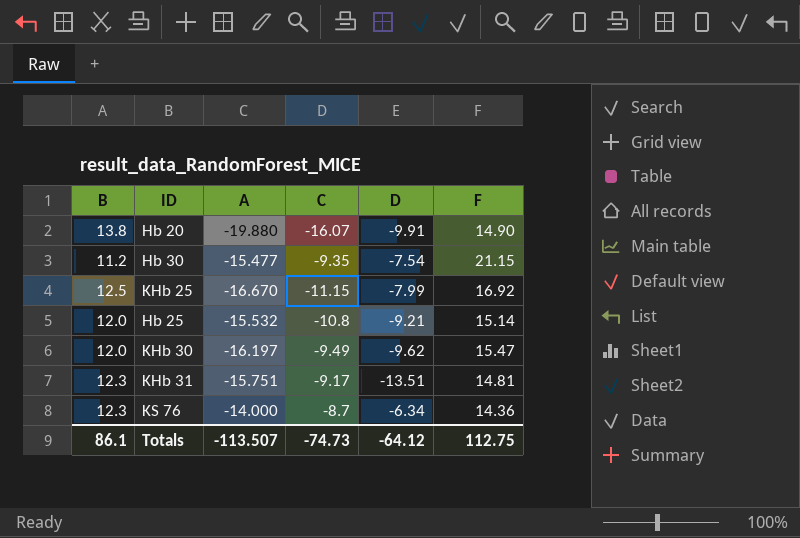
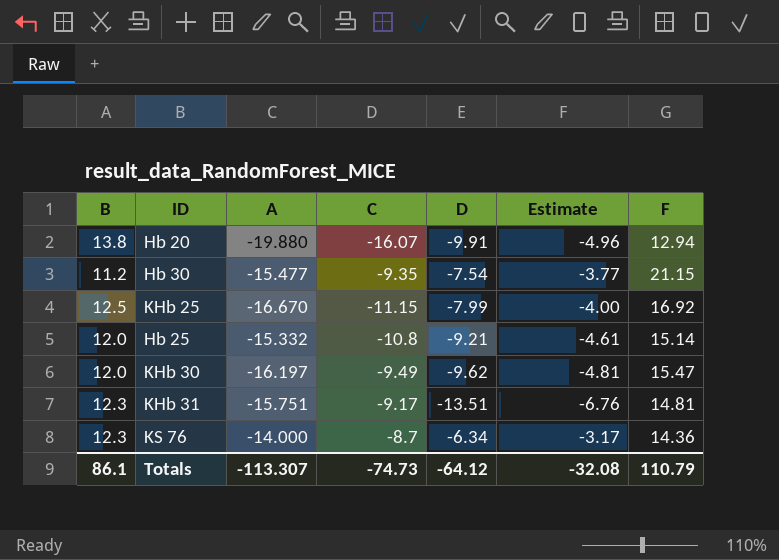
column Estimate | formula: none -> [D] * 0.5
Hb 20 | F: 14.90 -> 12.94
Hb 25 | A: -15.532 -> -15.332
Totals | A: -113.507 -> -113.307
Totals | F: 112.75 -> 110.79

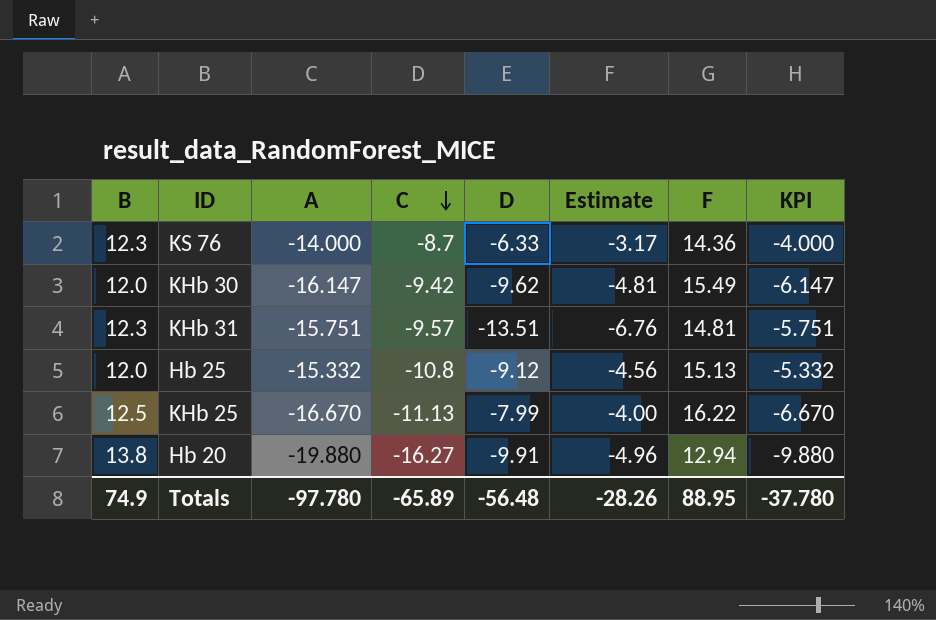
row order: none -> C descending
column KPI | formula: none -> [A] + 10
row Hb 30: 11.2 | -15.477 | -9.35 | -7.54 | -3.77 | 21.15 -> none
KS 76 | D: -6.34 -> -6.33
KHb 30 | A: -16.197 -> -16.147
KHb 30 | C: -9.49 -> -9.42
KHb 30 | F: 15.47 -> 15.49
KHb 31 | C: -9.17 -> -9.57
Hb 25 | D: -9.21 -> -9.12
Hb 25 | Estimate: -4.61 -> -4.56
Hb 25 | F: 15.14 -> 15.13
KHb 25 | C: -11.15 -> -11.13
KHb 25 | F: 16.92 -> 16.22
Hb 20 | C: -16.07 -> -16.27
Totals | B: 86.1 -> 74.9
Totals | A: -113.307 -> -97.780
Totals | C: -74.73 -> -65.89
Totals | D: -64.12 -> -56.48
Totals | Estimate: -32.08 -> -28.26
Totals | F: 110.79 -> 88.95

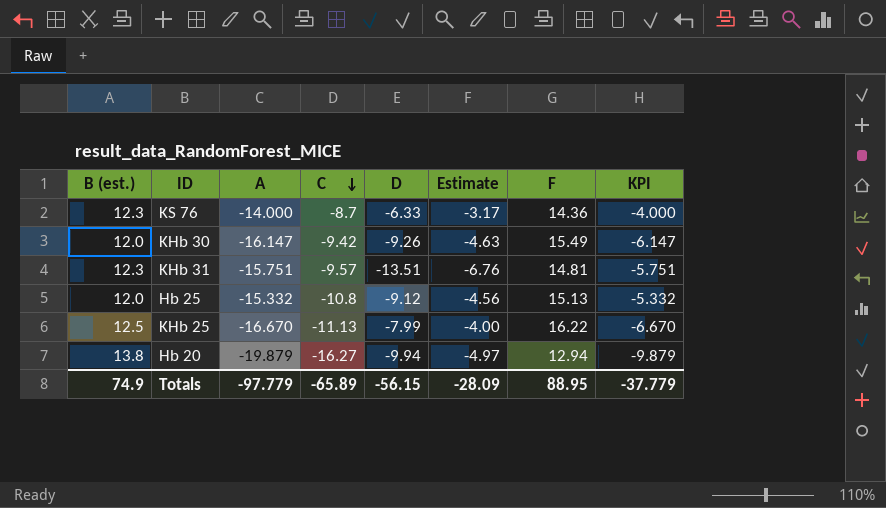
column name: B -> B (est.)
KHb 30 | D: -9.62 -> -9.26
KHb 30 | Estimate: -4.81 -> -4.63
Hb 20 | A: -19.880 -> -19.879
Hb 20 | D: -9.91 -> -9.94
Hb 20 | Estimate: -4.96 -> -4.97
Hb 20 | KPI: -9.880 -> -9.879
Totals | A: -97.780 -> -97.779
Totals | D: -56.48 -> -56.15
Totals | Estimate: -28.26 -> -28.09
Totals | KPI: -37.780 -> -37.779

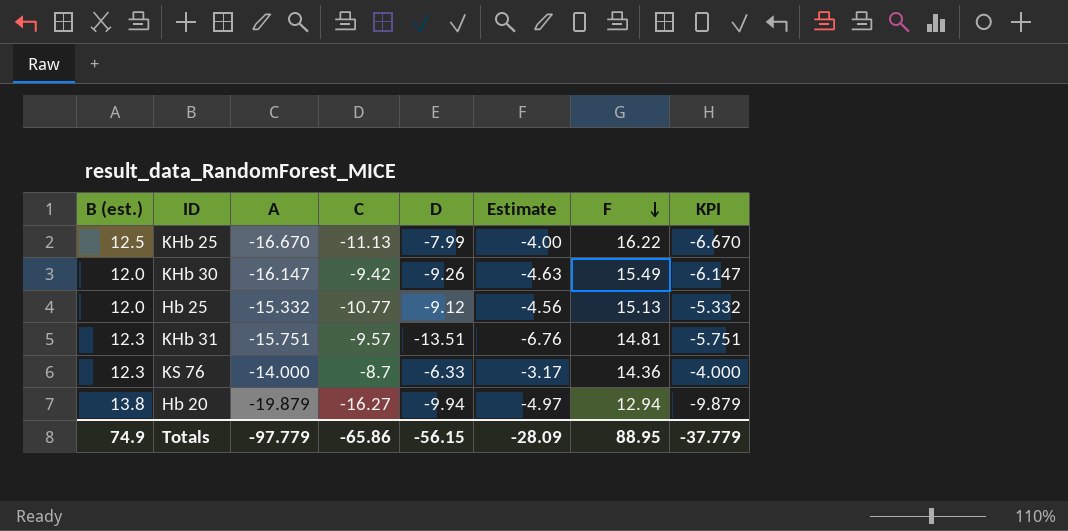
row order: C descending -> F descending
Hb 25 | C: -10.8 -> -10.77
Totals | C: -65.89 -> -65.86

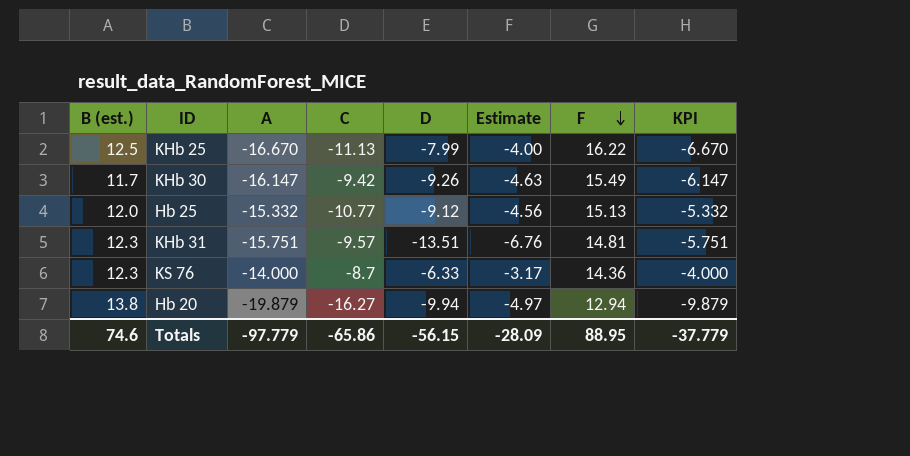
KHb 30 | B (est.): 12.0 -> 11.7
Totals | B (est.): 74.9 -> 74.6

